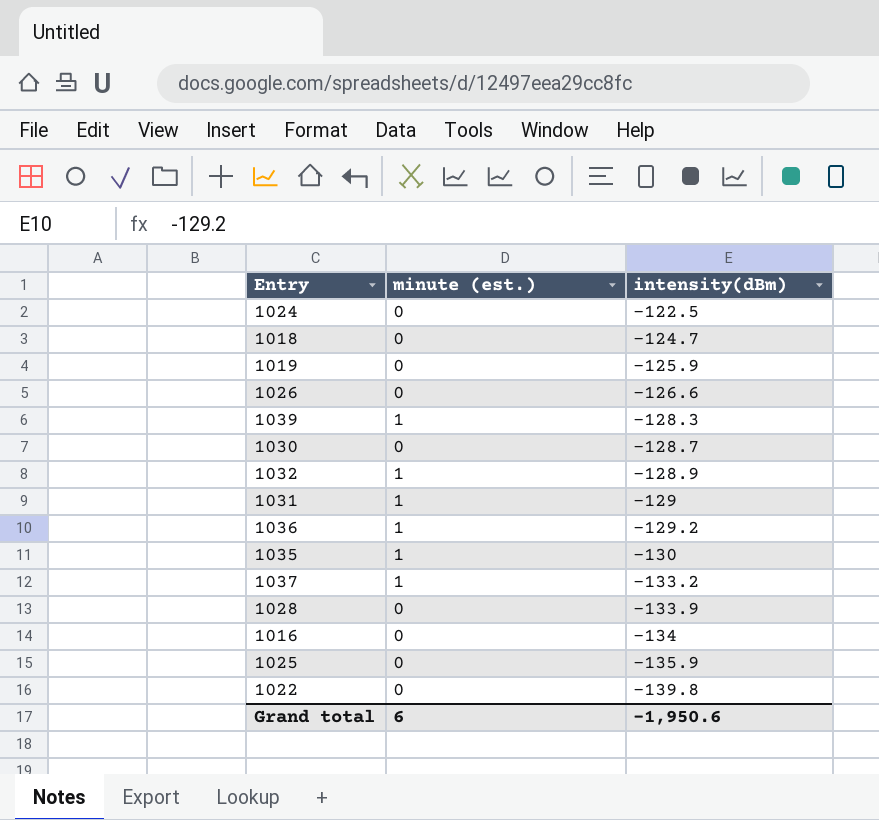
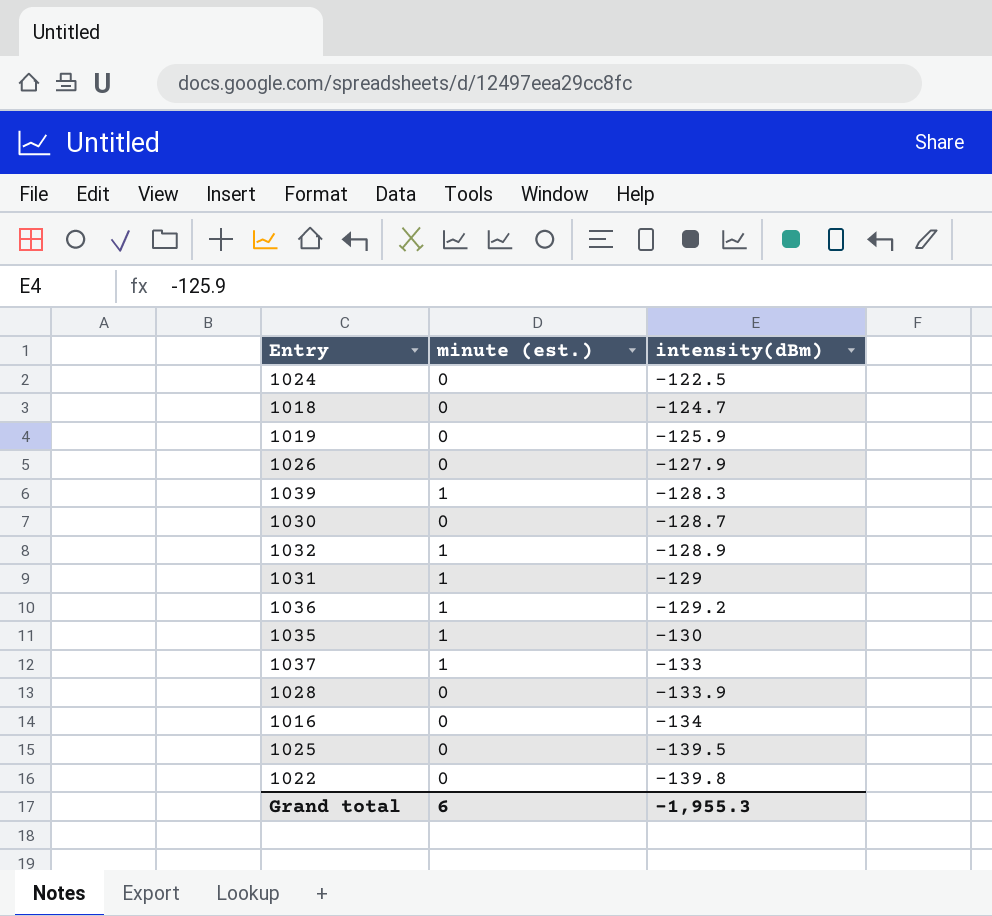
1026 | intensity(dBm): -126.6 -> -127.9
1037 | intensity(dBm): -133.2 -> -133
1025 | intensity(dBm): -135.9 -> -139.5
Grand total | intensity(dBm): -1,950.6 -> -1,955.3

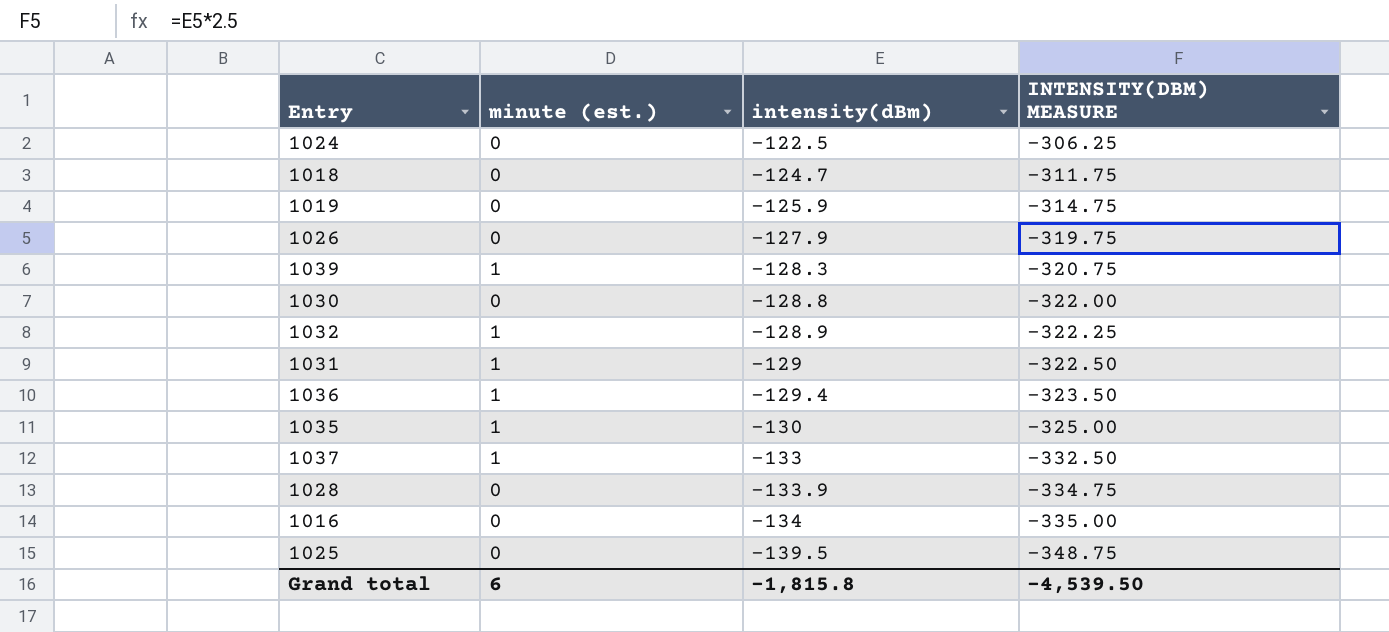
column INTENSITY(DBM) MEASURE | formula: none -> [intensity(dBm)] * 2.5
row 1022: 0 | -139.8 -> none
1030 | intensity(dBm): -128.7 -> -128.8
1036 | intensity(dBm): -129.2 -> -129.4
Grand total | intensity(dBm): -1,955.3 -> -1,815.8

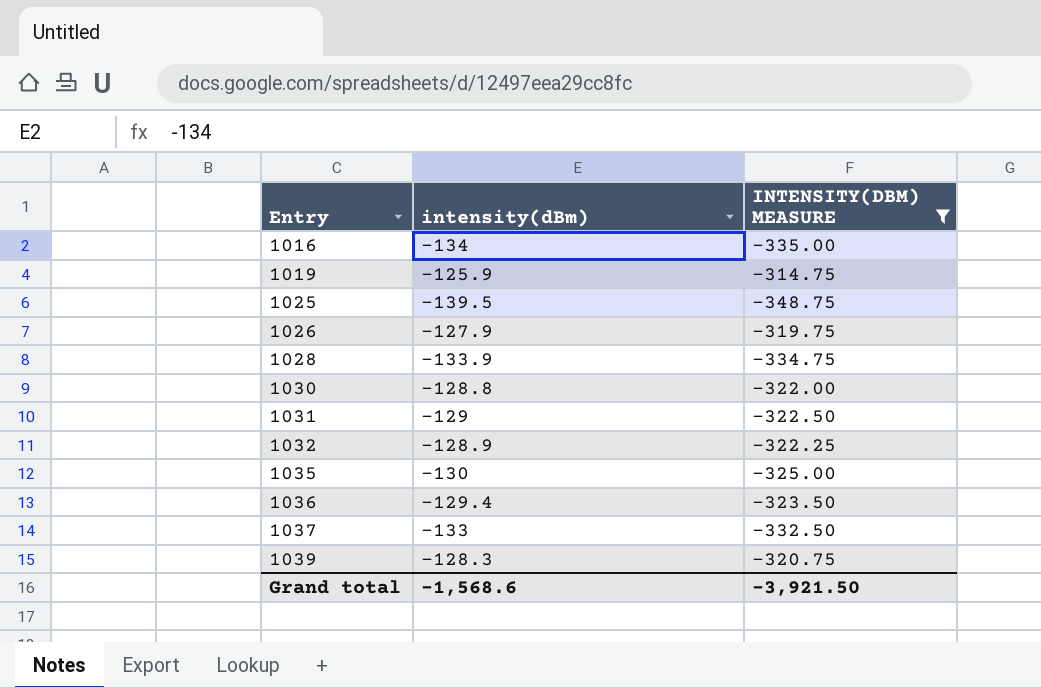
filter: none -> INTENSITY(DBM) MEASURE <= -314.75
row order: intensity(dBm) descending -> Entry ascending
column minute (est.) | position: 2 -> none
Grand total | intensity(dBm): -1,815.8 -> -1,568.6
Grand total | INTENSITY(DBM) MEASURE: -4,539.50 -> -3,921.50

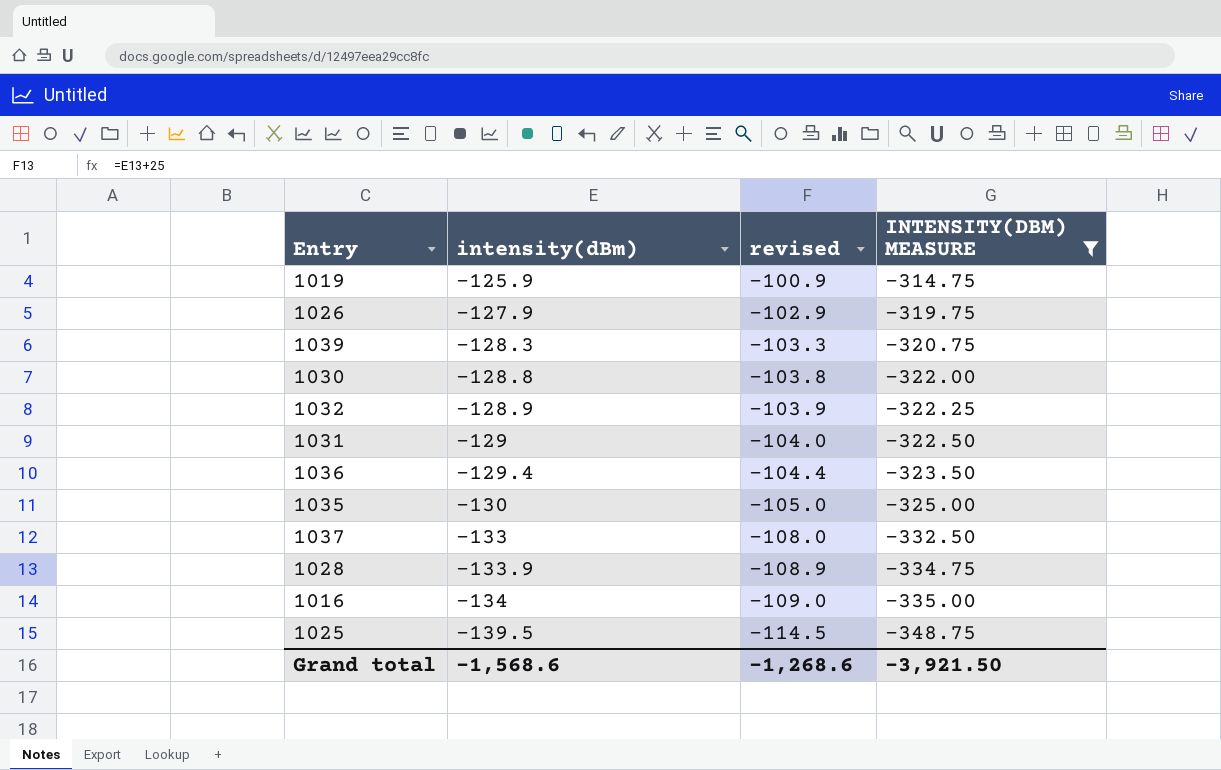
row order: Entry ascending -> intensity(dBm) descending
column revised | formula: none -> [intensity(dBm)] + 25

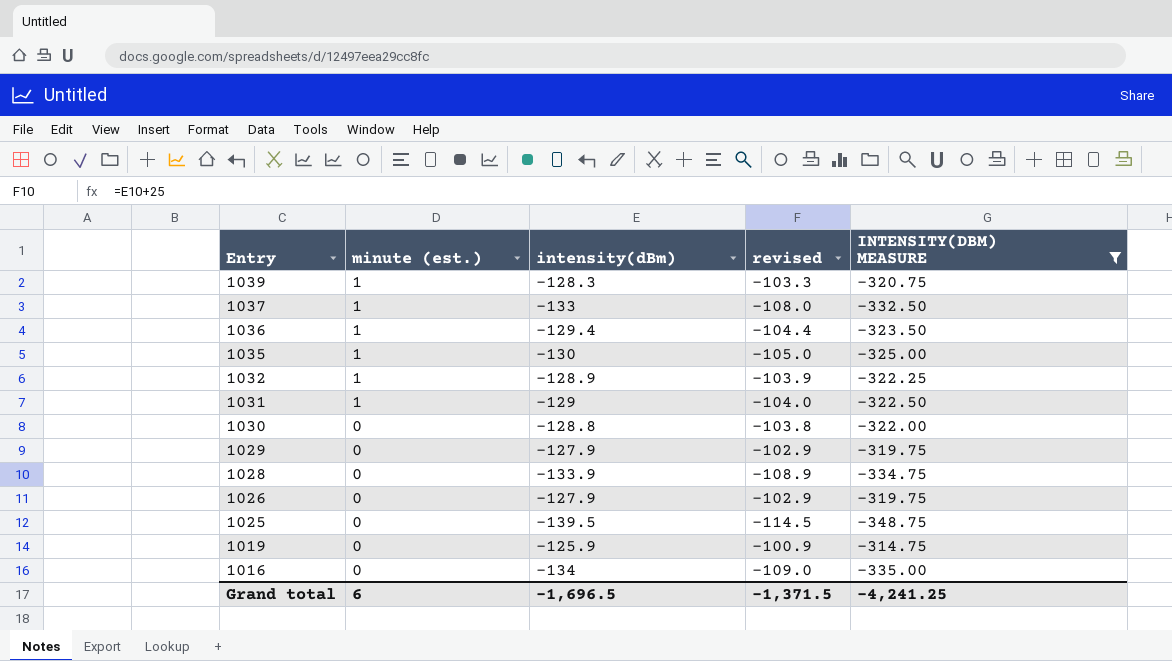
row order: intensity(dBm) descending -> Entry descending
column minute (est.) | position: none -> 2
row 1029: none -> 0 | -127.9 | -102.9 | -319.75
Grand total | intensity(dBm): -1,568.6 -> -1,696.5
Grand total | revised: -1,268.6 -> -1,371.5
Grand total | INTENSITY(DBM) MEASURE: -3,921.50 -> -4,241.25

